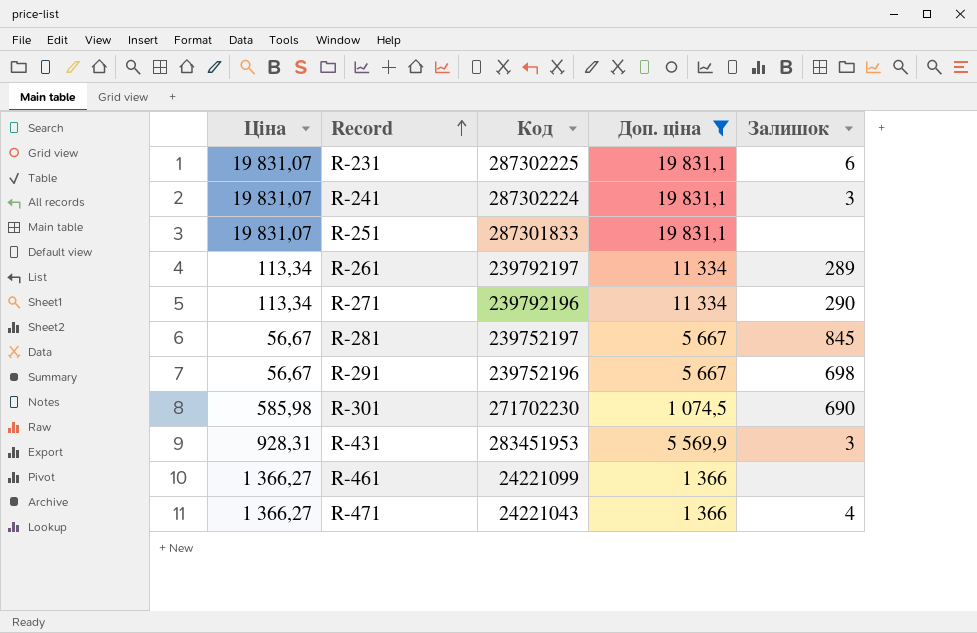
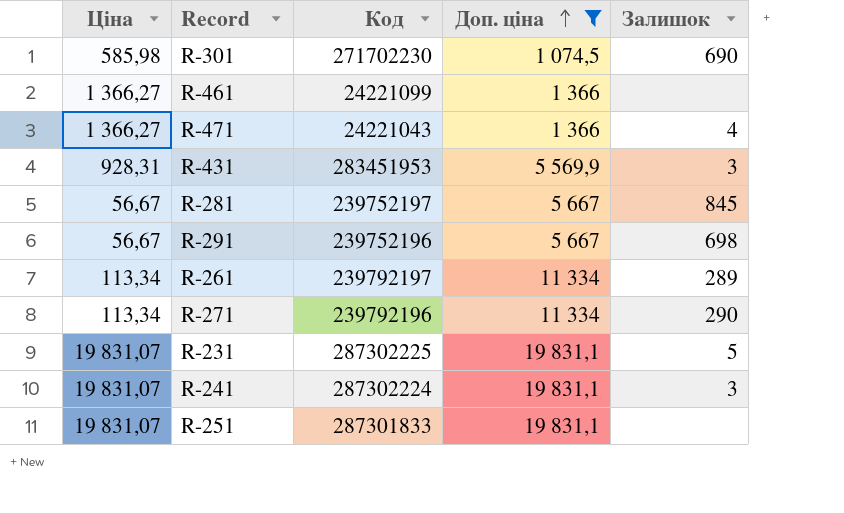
row order: Record ascending -> Доп. ціна ascending
R-231 | Залишок: 6 -> 5

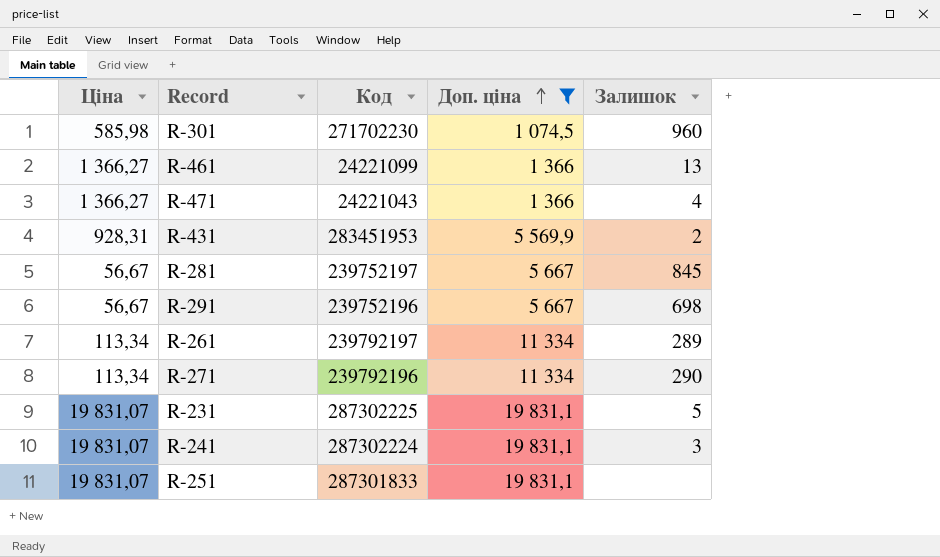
R-301 | Залишок: 690 -> 960
R-461 | Залишок: none -> 13
R-431 | Залишок: 3 -> 2

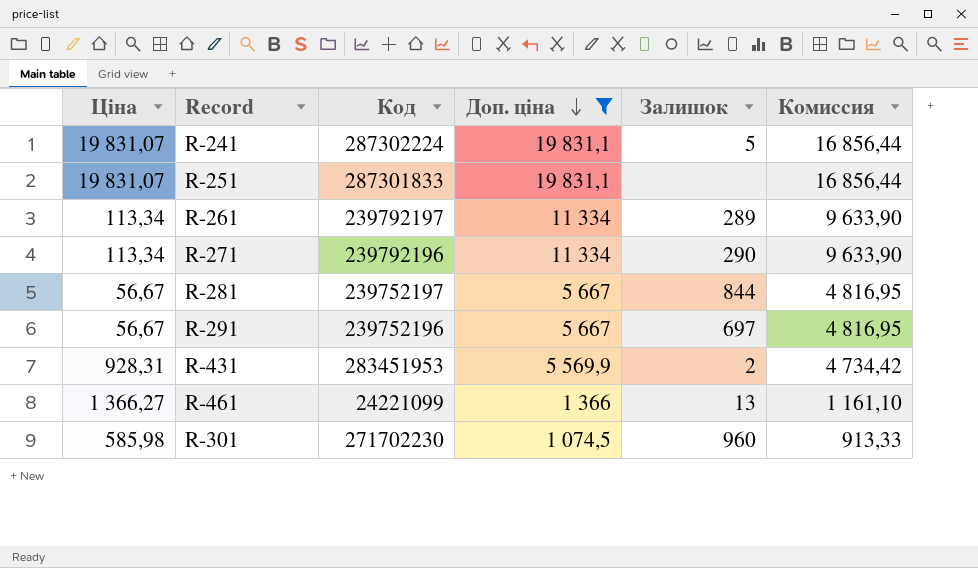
row order: Доп. ціна ascending -> Доп. ціна descending
column Комиссия | formula: none -> [Доп. ціна] * 0,85
row R-471: 1 366,27 | 24221043 | 1 366 | 4 -> none
row R-231: 19 831,07 | 287302225 | 19 831,1 | 5 -> none
R-241 | Залишок: 3 -> 5
R-281 | Залишок: 845 -> 844
R-291 | Залишок: 698 -> 697

